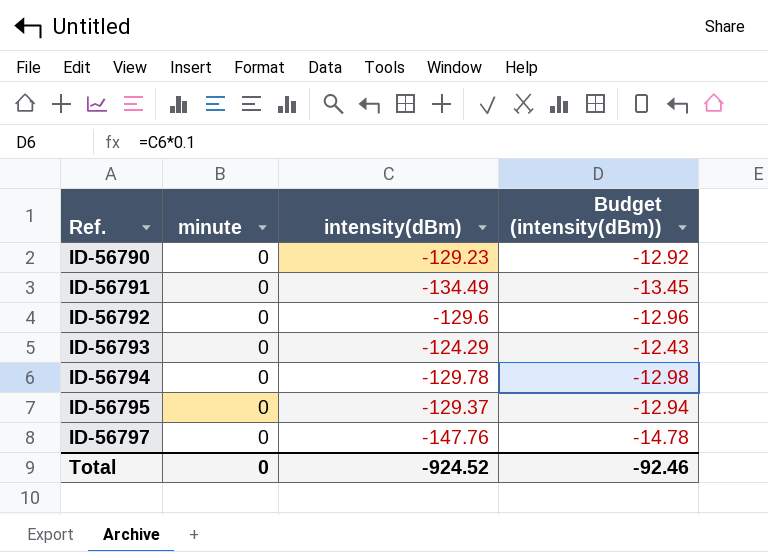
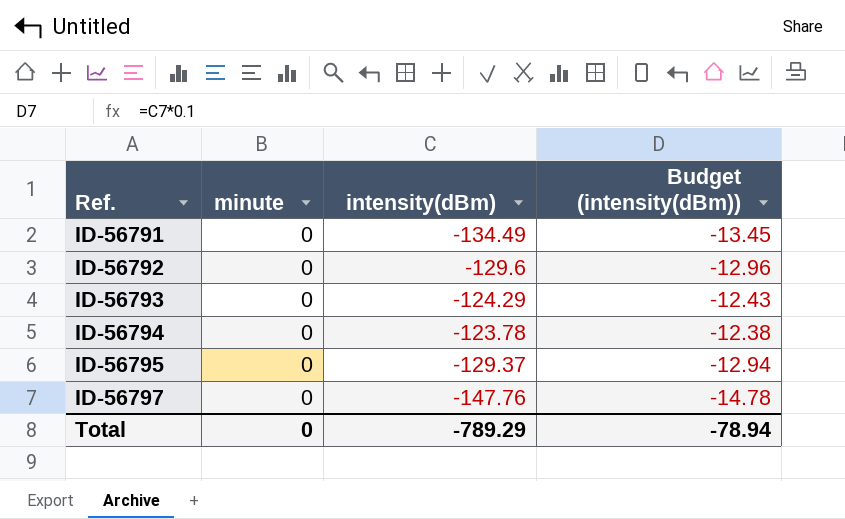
row ID-56790: 0 | -129.23 | -12.92 -> none
ID-56794 | intensity(dBm): -129.78 -> -123.78
ID-56794 | Budget (intensity(dBm)): -12.98 -> -12.38
Total | intensity(dBm): -924.52 -> -789.29
Total | Budget (intensity(dBm)): -92.46 -> -78.94

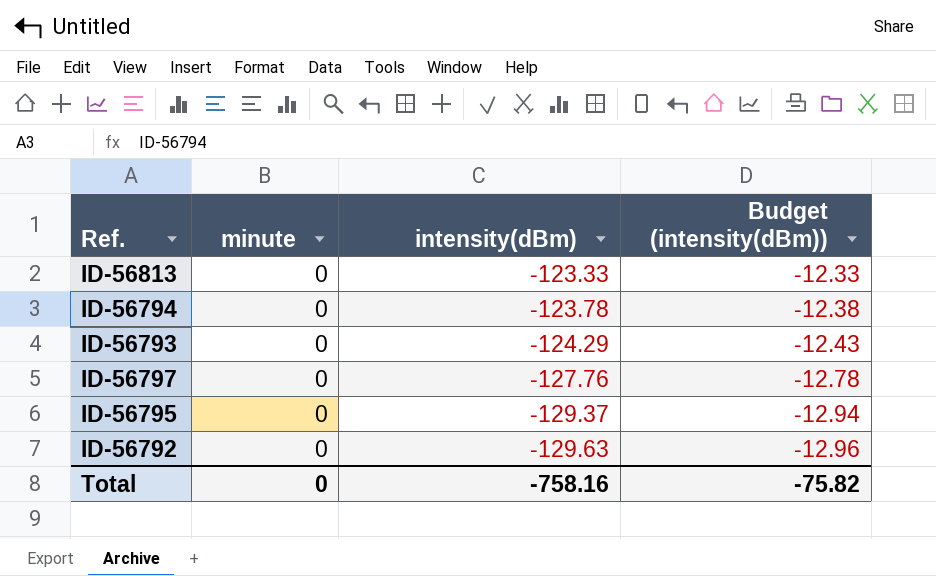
row order: Ref. ascending -> intensity(dBm) descending
row ID-56791: 0 | -134.49 | -13.45 -> none
row ID-56813: none -> 0 | -123.33 | -12.33
ID-56797 | intensity(dBm): -147.76 -> -127.76
ID-56797 | Budget (intensity(dBm)): -14.78 -> -12.78
ID-56792 | intensity(dBm): -129.6 -> -129.63
Total | intensity(dBm): -789.29 -> -758.16
Total | Budget (intensity(dBm)): -78.94 -> -75.82

